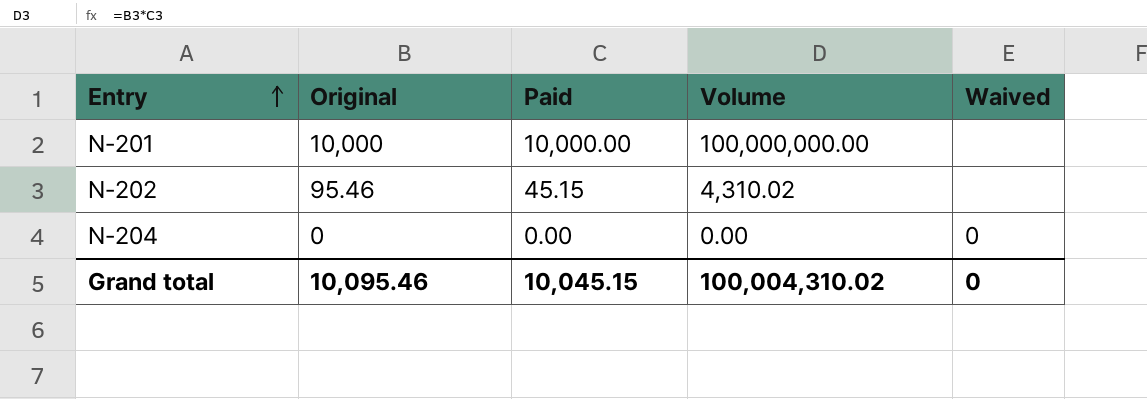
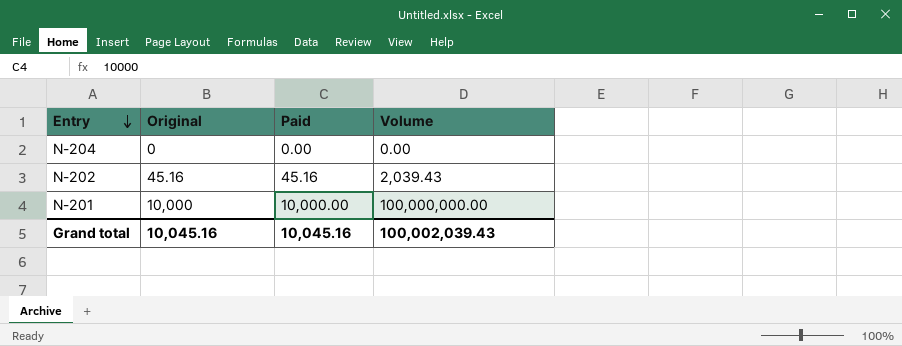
row order: Entry ascending -> Entry descending
column Waived | position: 5 -> none
N-202 | Original: 95.46 -> 45.16
N-202 | Paid: 45.15 -> 45.16
N-202 | Volume: 4,310.02 -> 2,039.43
Grand total | Original: 10,095.46 -> 10,045.16
Grand total | Paid: 10,045.15 -> 10,045.16
Grand total | Volume: 100,004,310.02 -> 100,002,039.43

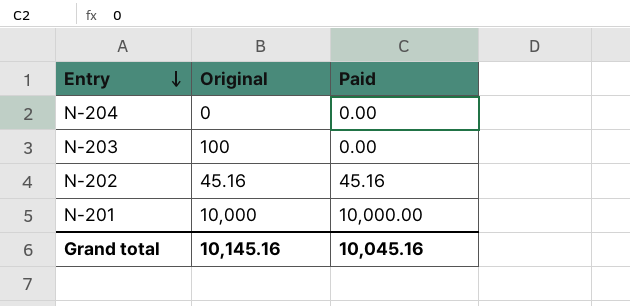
column Volume | formula: [Original] * [Paid] -> none
row N-203: none -> 100 | 0.00
Grand total | Original: 10,045.16 -> 10,145.16

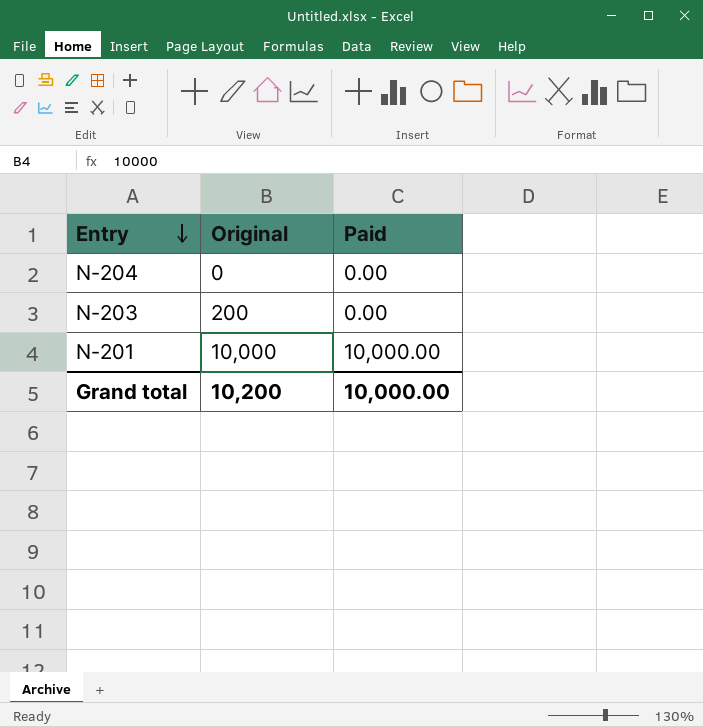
row N-202: 45.16 | 45.16 -> none
N-203 | Original: 100 -> 200
Grand total | Original: 10,145.16 -> 10,200
Grand total | Paid: 10,045.16 -> 10,000.00

